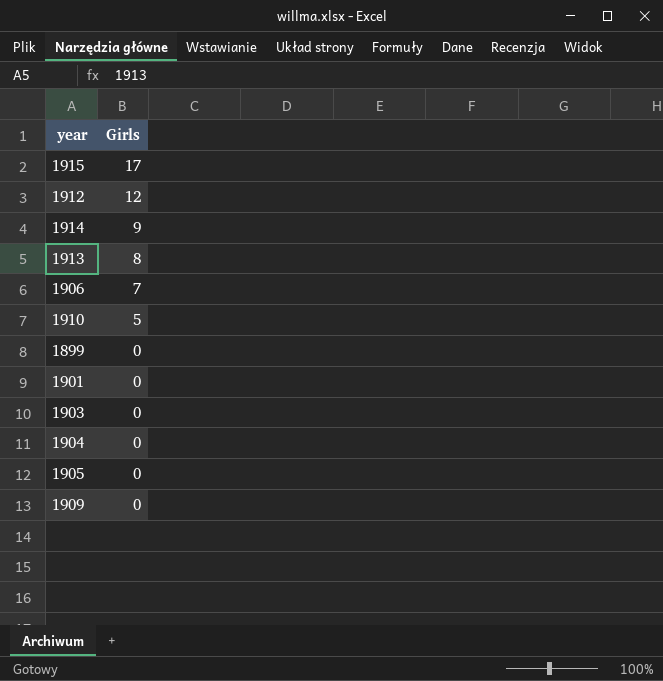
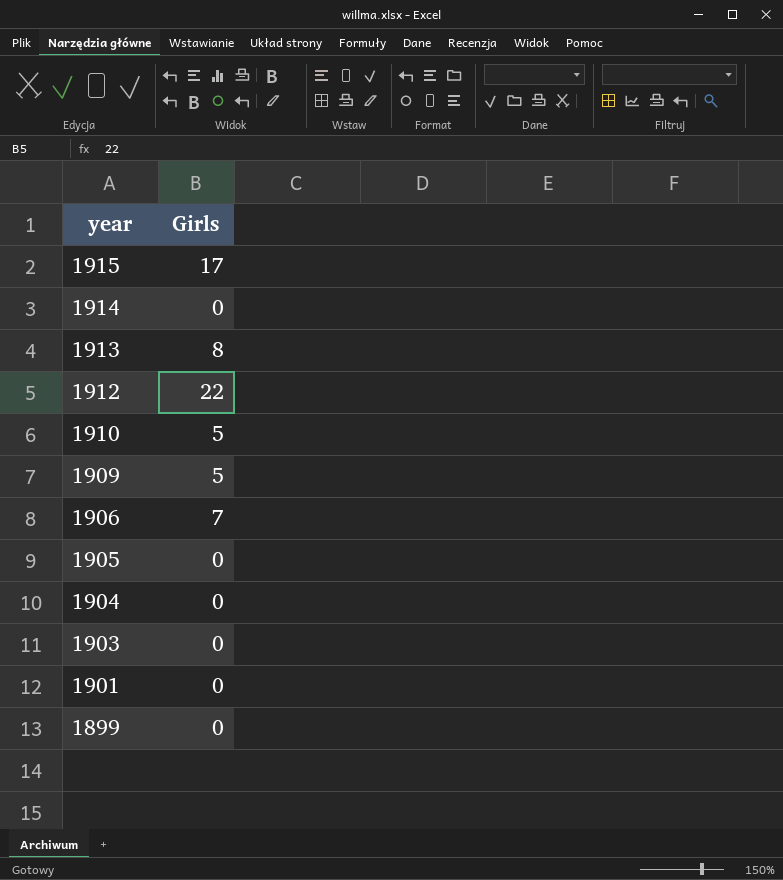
row order: Girls descending -> year descending
1914 | Girls: 9 -> 0
1912 | Girls: 12 -> 22
1909 | Girls: 0 -> 5

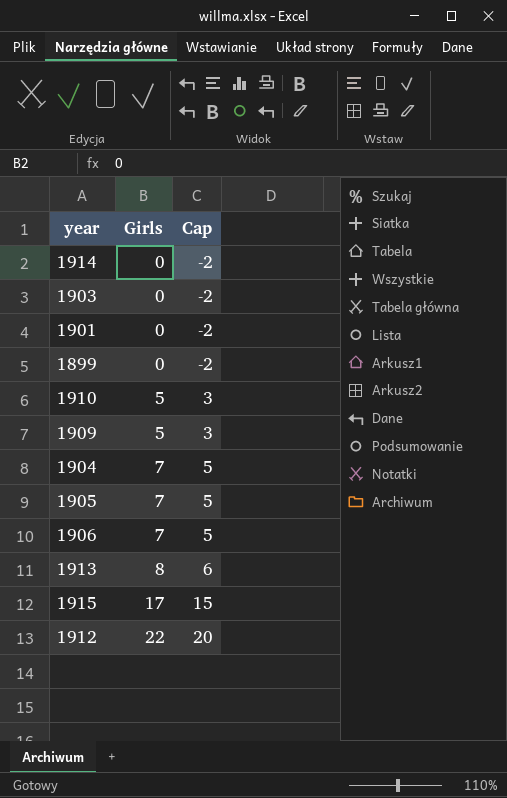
row order: year descending -> Girls ascending
column Cap | formula: none -> [Girls] - 2
1904 | Girls: 0 -> 7
1905 | Girls: 0 -> 7

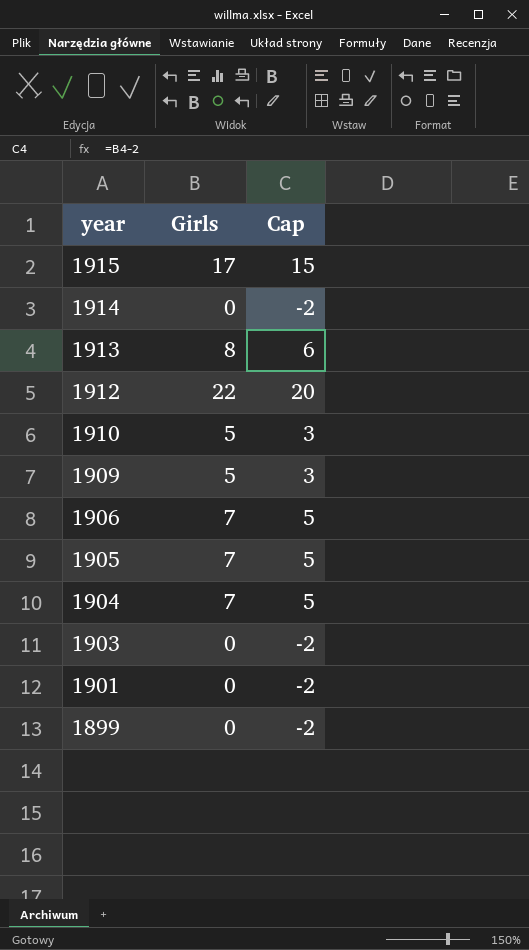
row order: Girls ascending -> year descending

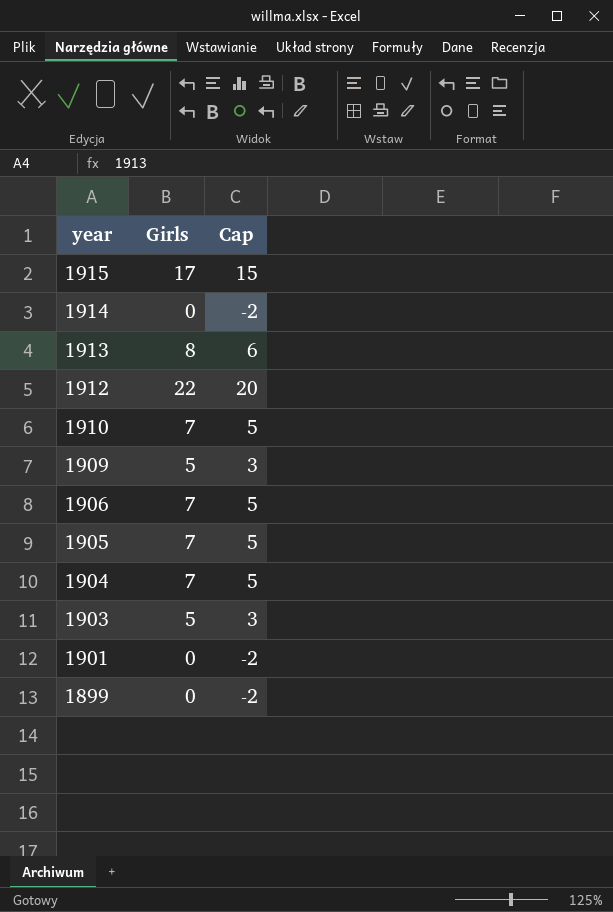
1910 | Girls: 5 -> 7
1910 | Cap: 3 -> 5
1903 | Girls: 0 -> 5
1903 | Cap: -2 -> 3

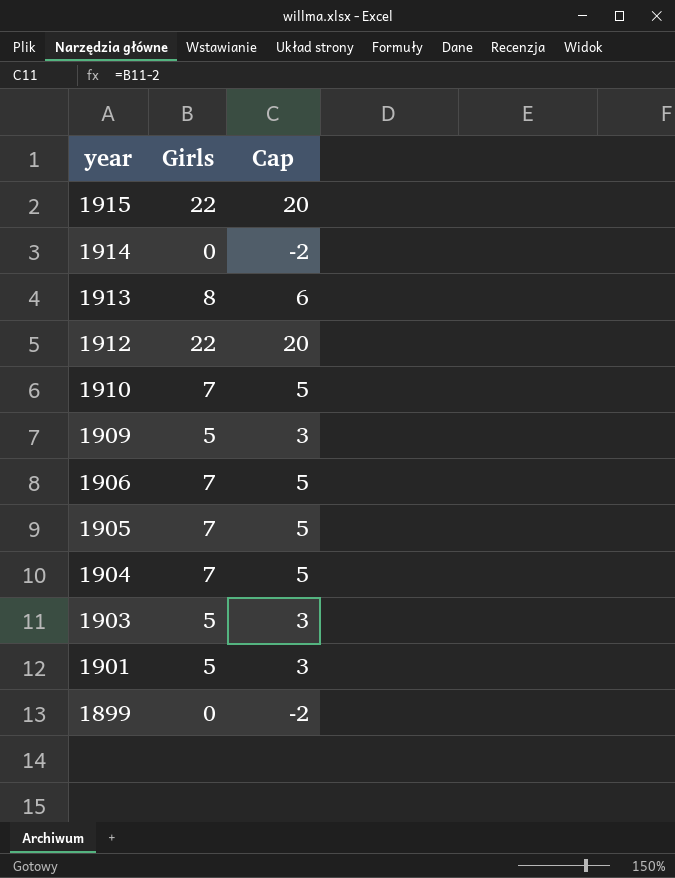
1915 | Girls: 17 -> 22
1915 | Cap: 15 -> 20
1901 | Girls: 0 -> 5
1901 | Cap: -2 -> 3

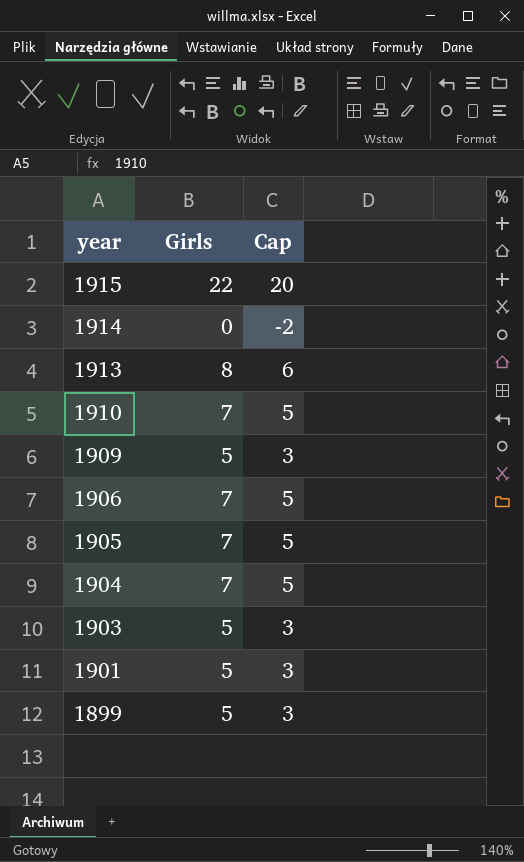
row 1912: 22 | 20 -> none
1899 | Girls: 0 -> 5
1899 | Cap: -2 -> 3

